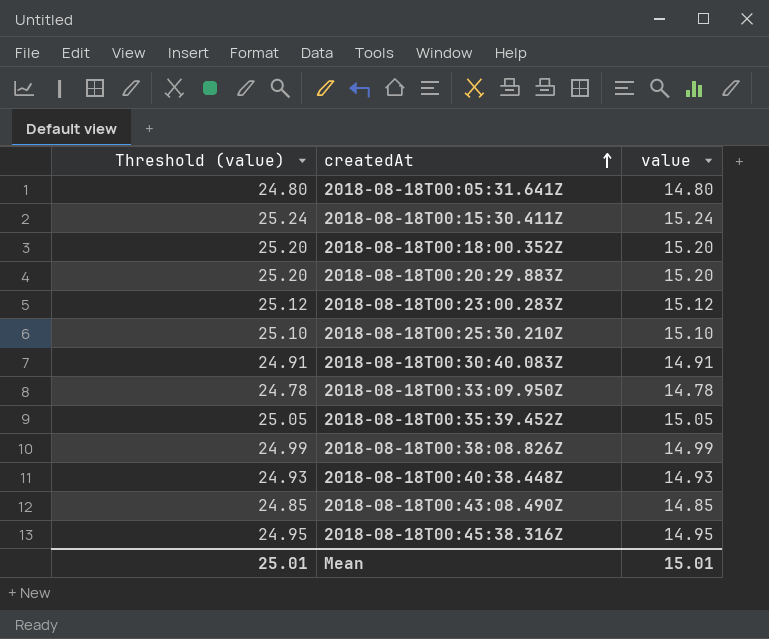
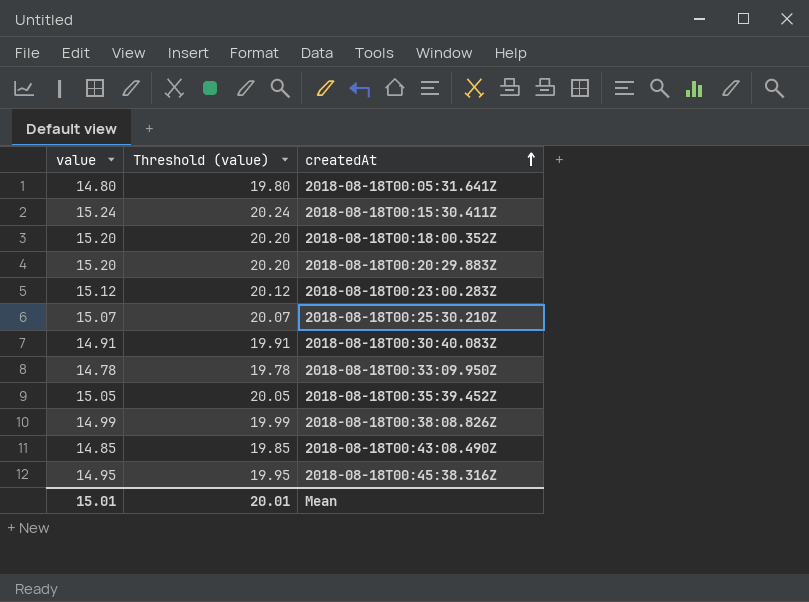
column value | position: 3 -> 1
column Threshold (value) | formula: [value] + 10 -> [value] + 5
row 2018-08-18T00:40:38.448Z: 24.93 | 14.93 -> none
2018-08-18T00:25:30.210Z | value: 15.10 -> 15.07
Mean | Threshold (value): 25.01 -> 20.01

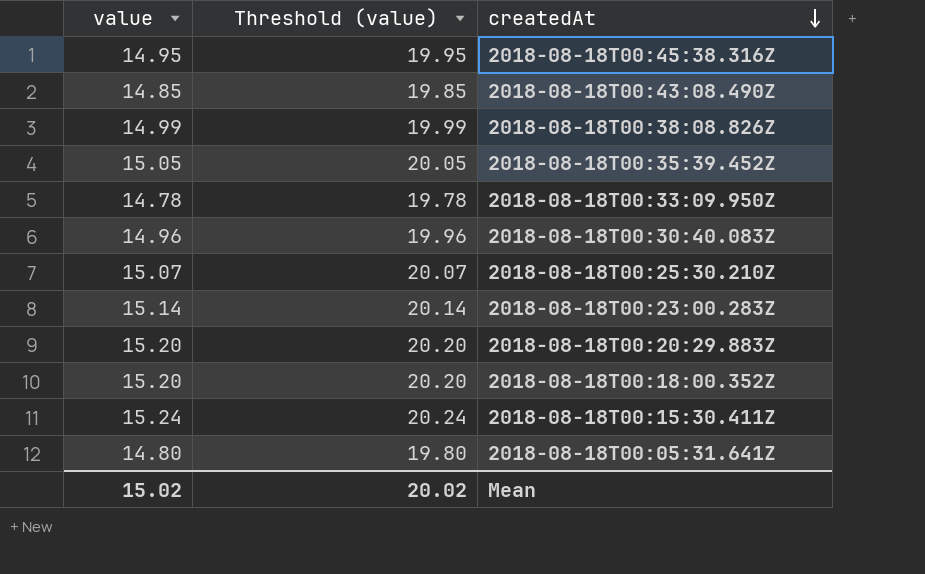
row order: createdAt ascending -> createdAt descending
2018-08-18T00:30:40.083Z | value: 14.91 -> 14.96
2018-08-18T00:30:40.083Z | Threshold (value): 19.91 -> 19.96
2018-08-18T00:23:00.283Z | value: 15.12 -> 15.14
2018-08-18T00:23:00.283Z | Threshold (value): 20.12 -> 20.14
Mean | value: 15.01 -> 15.02
Mean | Threshold (value): 20.01 -> 20.02

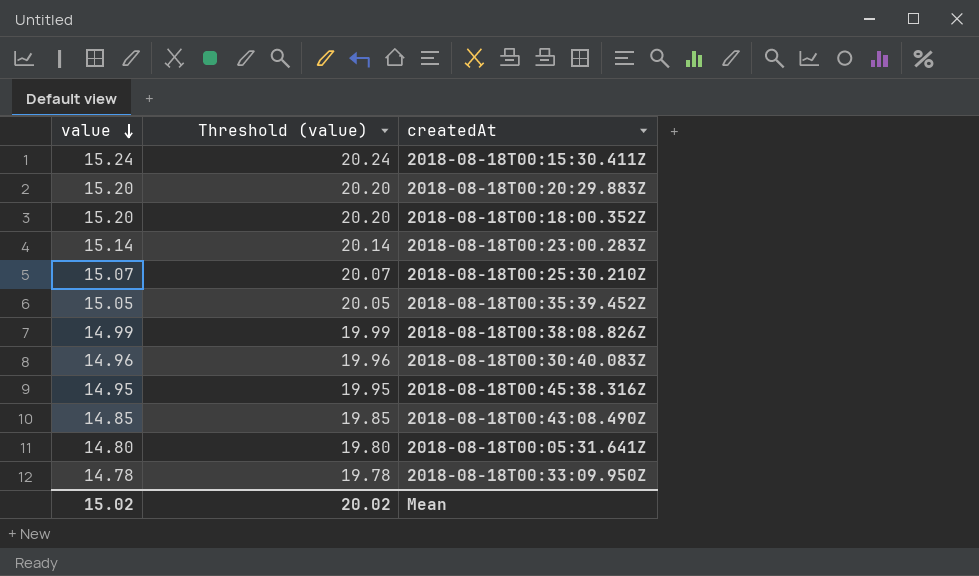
row order: createdAt descending -> value descending

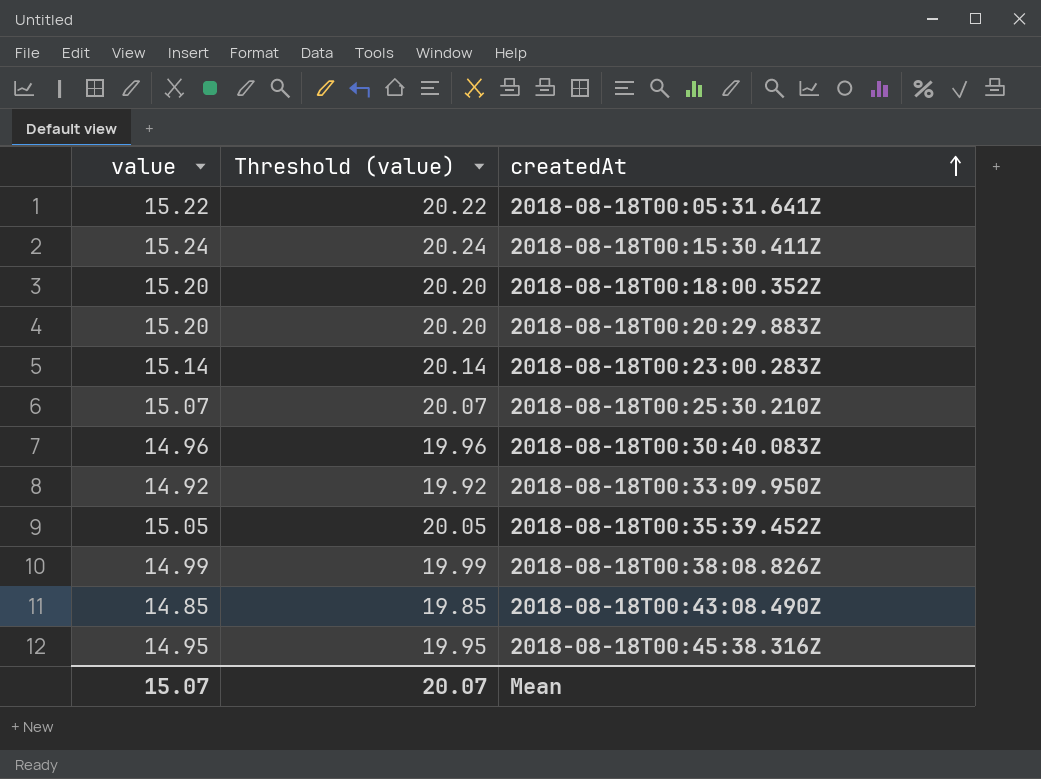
row order: value descending -> createdAt ascending
2018-08-18T00:05:31.641Z | value: 14.80 -> 15.22
2018-08-18T00:05:31.641Z | Threshold (value): 19.80 -> 20.22
2018-08-18T00:33:09.950Z | value: 14.78 -> 14.92
2018-08-18T00:33:09.950Z | Threshold (value): 19.78 -> 19.92
Mean | value: 15.02 -> 15.07
Mean | Threshold (value): 20.02 -> 20.07

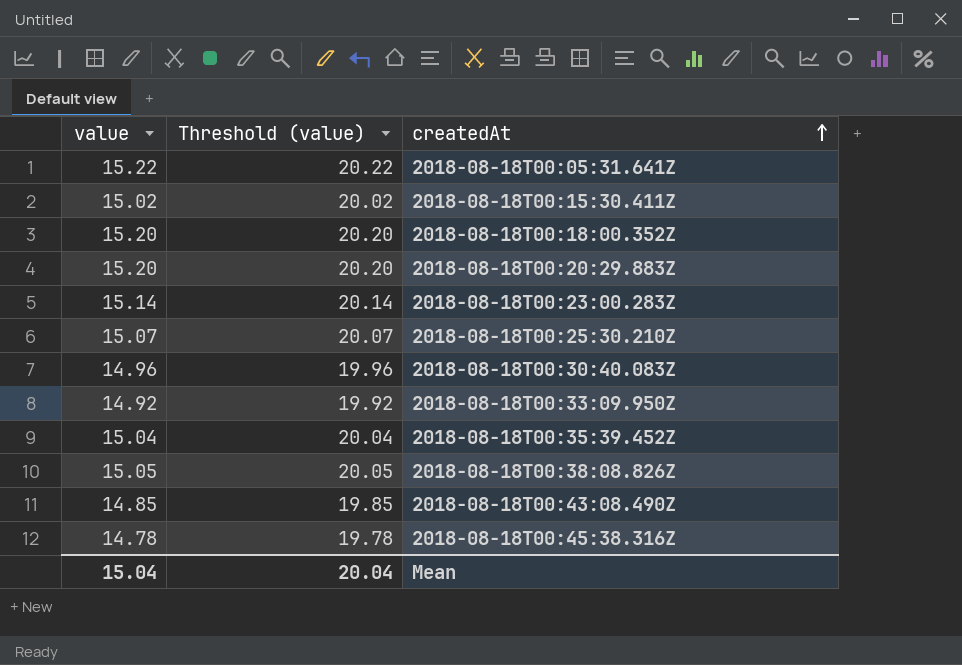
2018-08-18T00:15:30.411Z | value: 15.24 -> 15.02
2018-08-18T00:15:30.411Z | Threshold (value): 20.24 -> 20.02
2018-08-18T00:35:39.452Z | value: 15.05 -> 15.04
2018-08-18T00:35:39.452Z | Threshold (value): 20.05 -> 20.04
2018-08-18T00:38:08.826Z | value: 14.99 -> 15.05
2018-08-18T00:38:08.826Z | Threshold (value): 19.99 -> 20.05
2018-08-18T00:45:38.316Z | value: 14.95 -> 14.78
2018-08-18T00:45:38.316Z | Threshold (value): 19.95 -> 19.78
Mean | value: 15.07 -> 15.04
Mean | Threshold (value): 20.07 -> 20.04

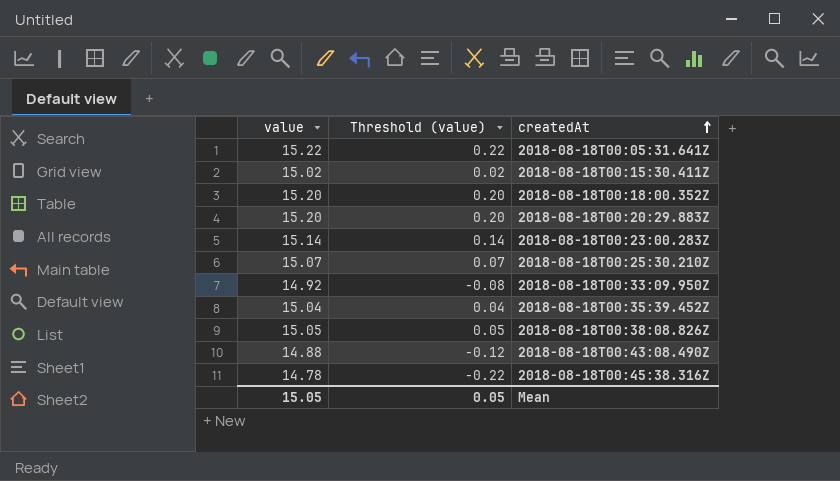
column Threshold (value) | formula: [value] + 5 -> [value] - 15
row 2018-08-18T00:30:40.083Z: 14.96 | 19.96 -> none
2018-08-18T00:43:08.490Z | value: 14.85 -> 14.88
Mean | value: 15.04 -> 15.05
Mean | Threshold (value): 20.04 -> 0.05

